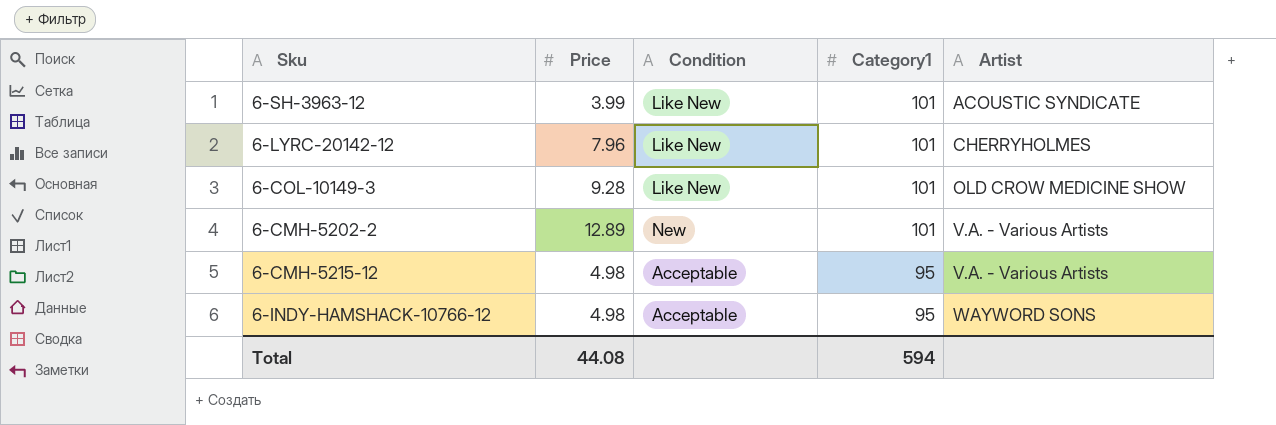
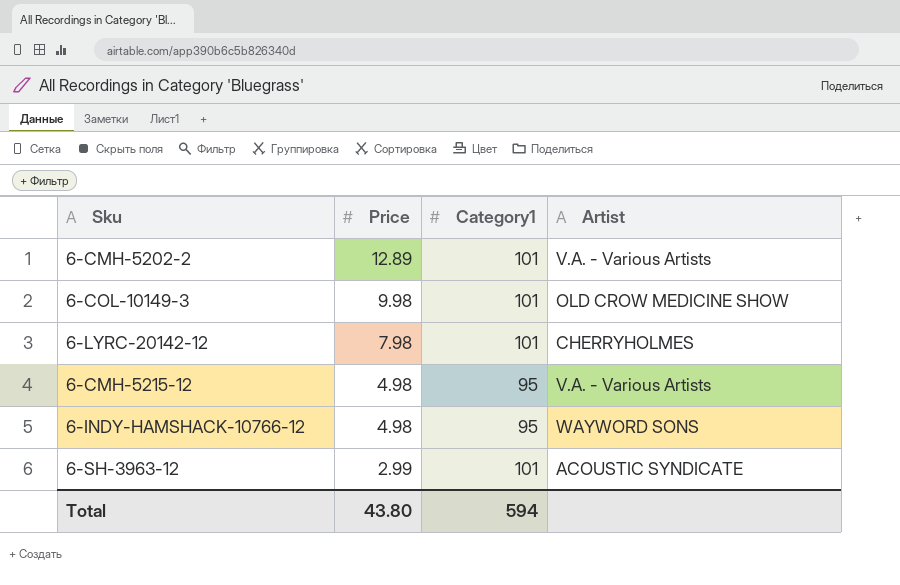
row order: Category1 descending -> Price descending
column Condition | position: 3 -> none
6-COL-10149-3 | Price: 9.28 -> 9.98
6-LYRC-20142-12 | Price: 7.96 -> 7.98
6-SH-3963-12 | Price: 3.99 -> 2.99
Total | Price: 44.08 -> 43.80

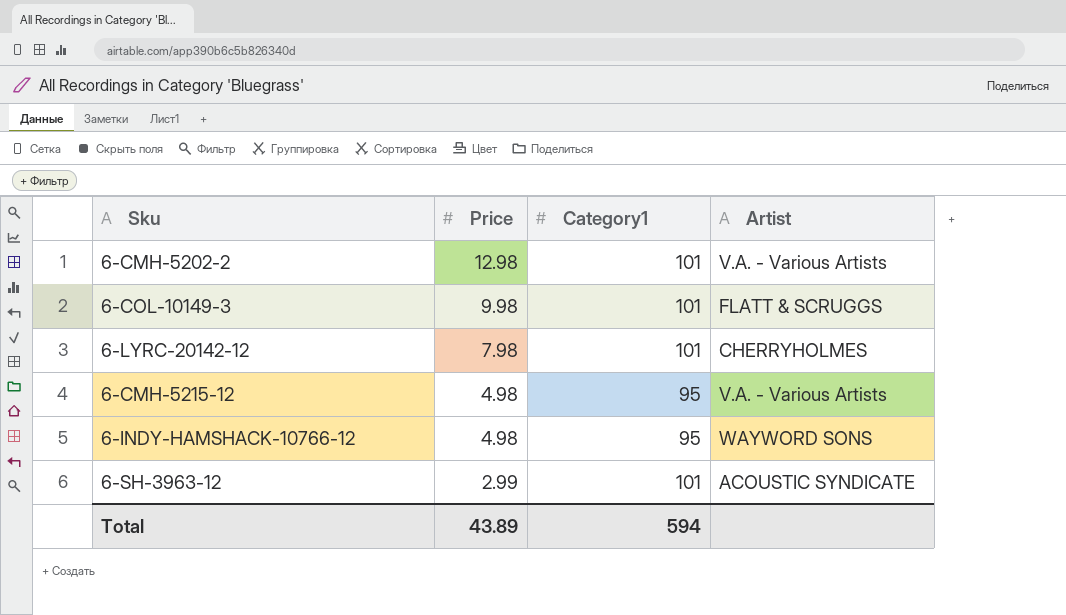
6-CMH-5202-2 | Price: 12.89 -> 12.98
6-COL-10149-3 | Artist: OLD CROW MEDICINE SHOW -> FLATT & SCRUGGS
Total | Price: 43.80 -> 43.89

